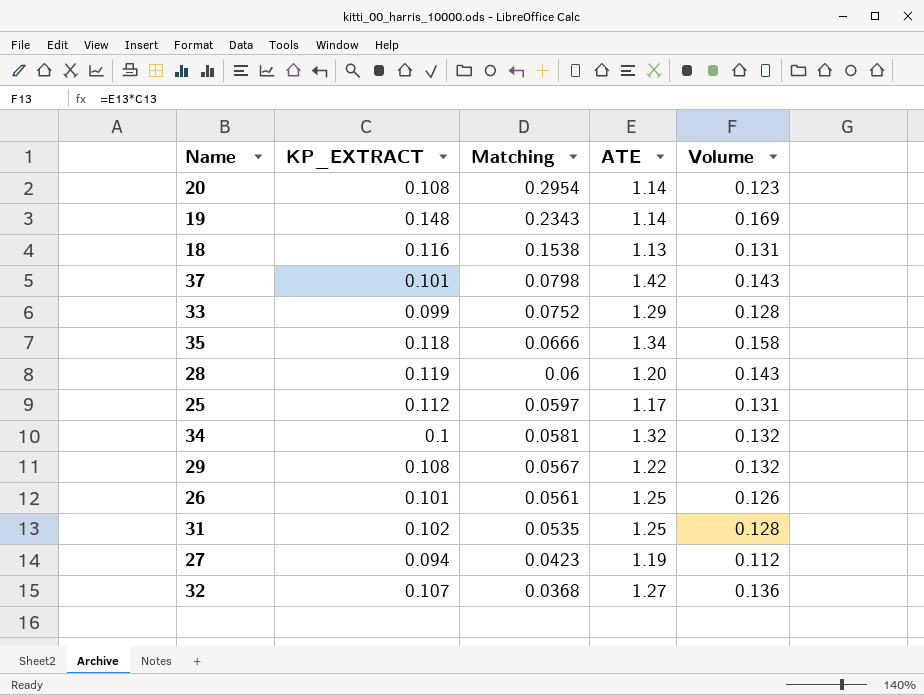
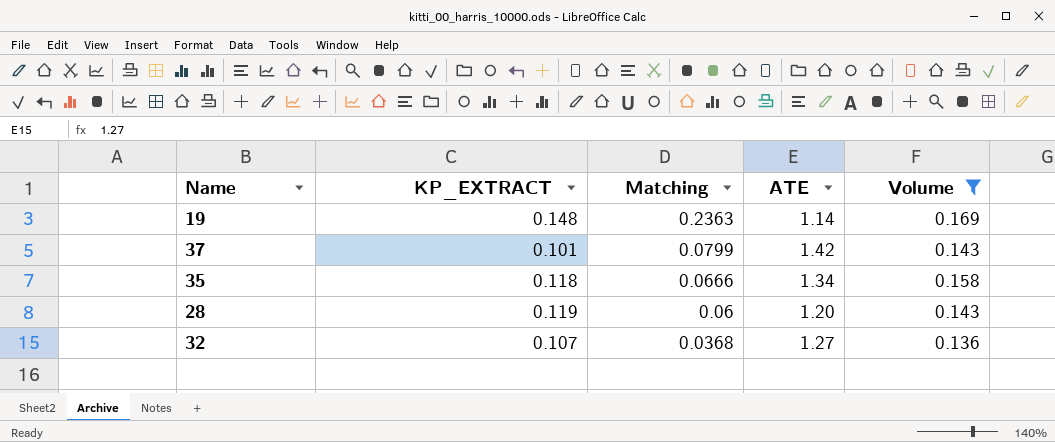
filter: none -> Volume >= 0.136
19 | Matching: 0.2343 -> 0.2363
37 | Matching: 0.0798 -> 0.0799

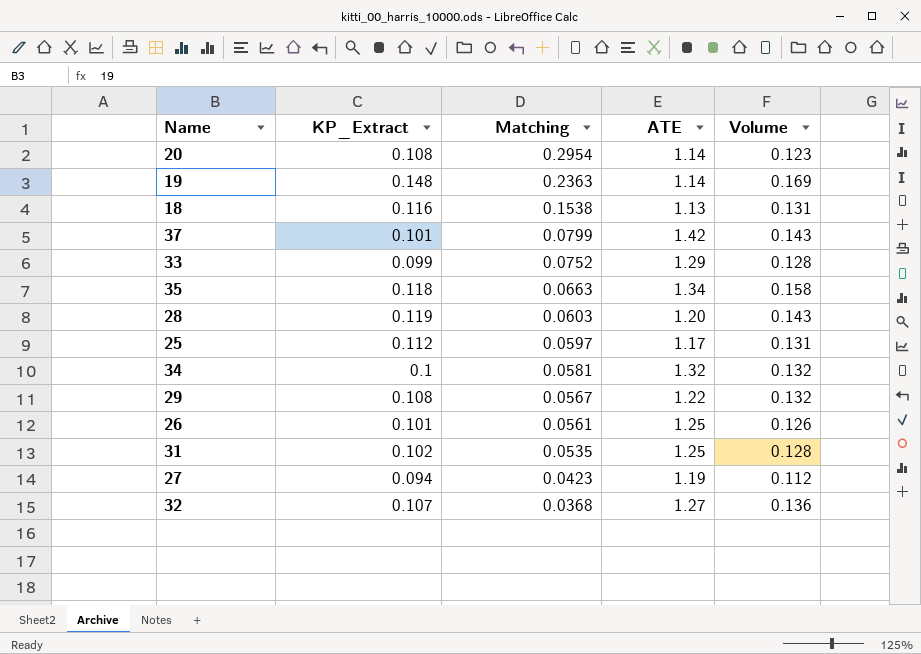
filter: Volume >= 0.136 -> none
column name: KP_EXTRACT -> KP_Extract
35 | Matching: 0.0666 -> 0.0663
28 | Matching: 0.06 -> 0.0603

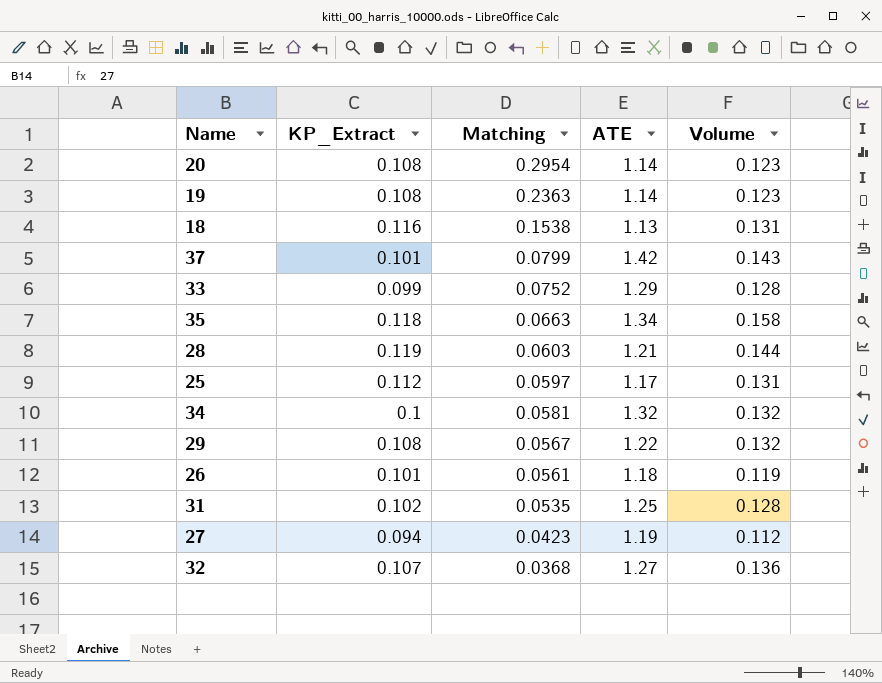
19 | KP_Extract: 0.148 -> 0.108
19 | Volume: 0.169 -> 0.123
28 | ATE: 1.20 -> 1.21
28 | Volume: 0.143 -> 0.144
26 | ATE: 1.25 -> 1.18
26 | Volume: 0.126 -> 0.119

